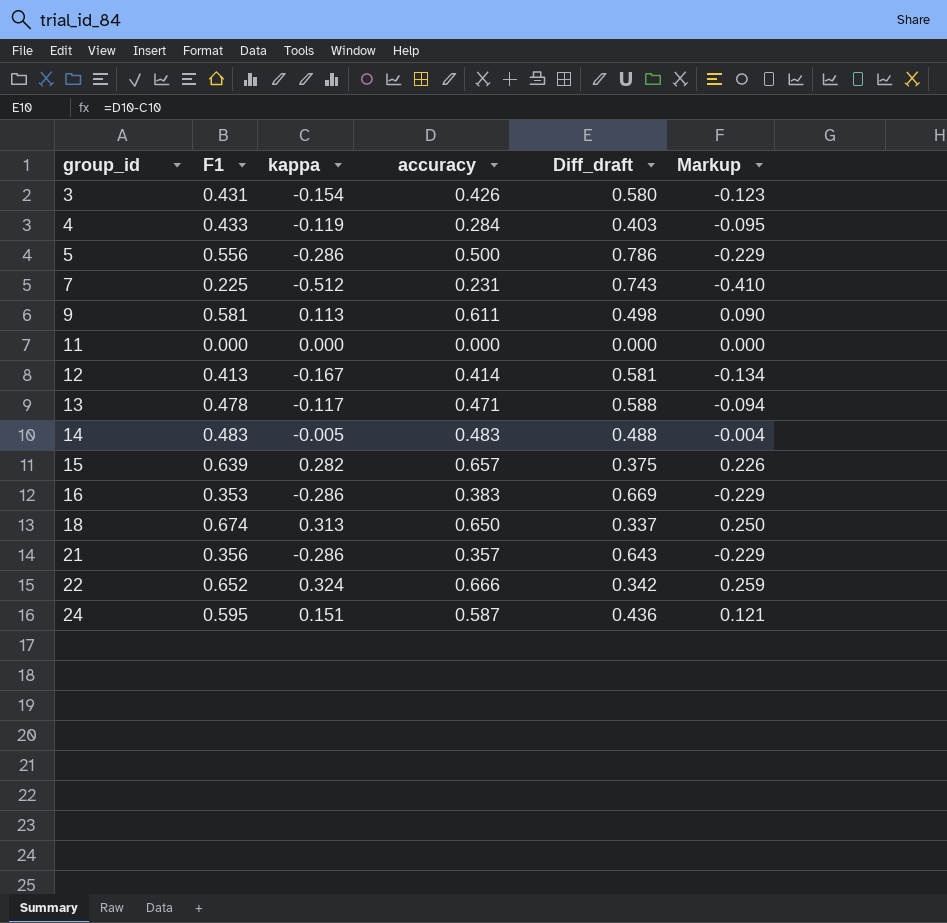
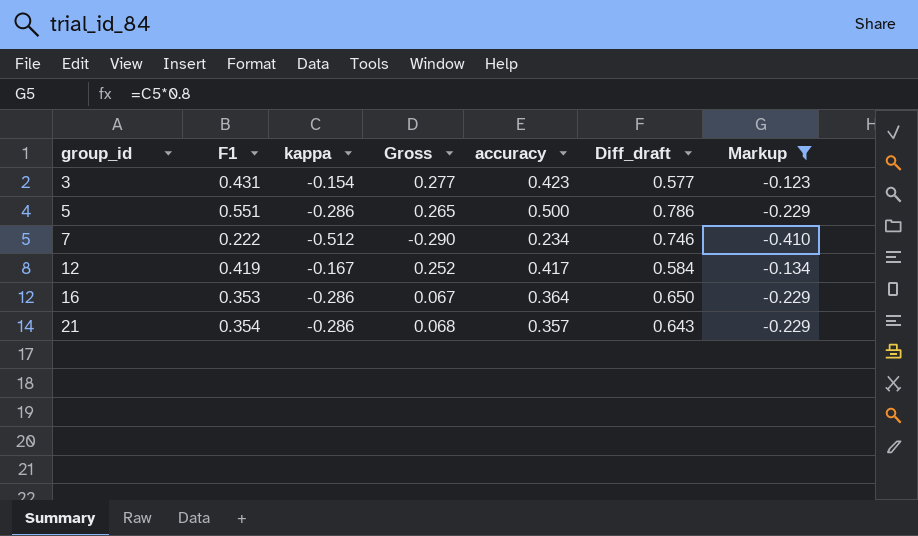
filter: none -> Markup <= -0.123
column Gross | formula: none -> [F1] + [kappa]
3 | accuracy: 0.426 -> 0.423
3 | Diff_draft: 0.580 -> 0.577
5 | F1: 0.556 -> 0.551
7 | F1: 0.225 -> 0.222
7 | accuracy: 0.231 -> 0.234
7 | Diff_draft: 0.743 -> 0.746
12 | F1: 0.413 -> 0.419
12 | accuracy: 0.414 -> 0.417
12 | Diff_draft: 0.581 -> 0.584
16 | accuracy: 0.383 -> 0.364
16 | Diff_draft: 0.669 -> 0.650
21 | F1: 0.356 -> 0.354

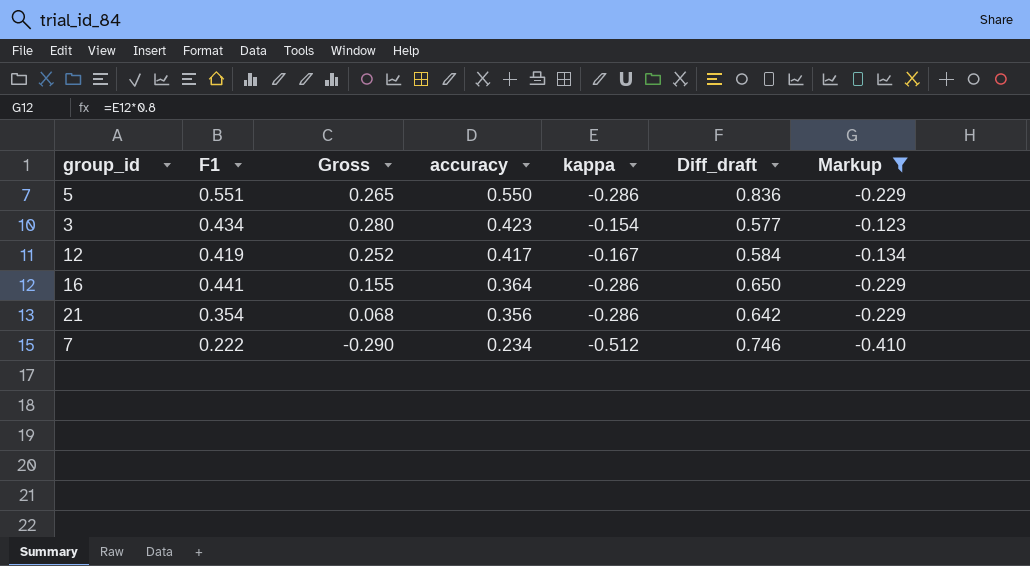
row order: group_id ascending -> accuracy descending
column kappa | position: 3 -> 5
5 | accuracy: 0.500 -> 0.550
5 | Diff_draft: 0.786 -> 0.836
3 | F1: 0.431 -> 0.434
3 | Gross: 0.277 -> 0.280
16 | F1: 0.353 -> 0.441
16 | Gross: 0.067 -> 0.155
21 | accuracy: 0.357 -> 0.356
21 | Diff_draft: 0.643 -> 0.642

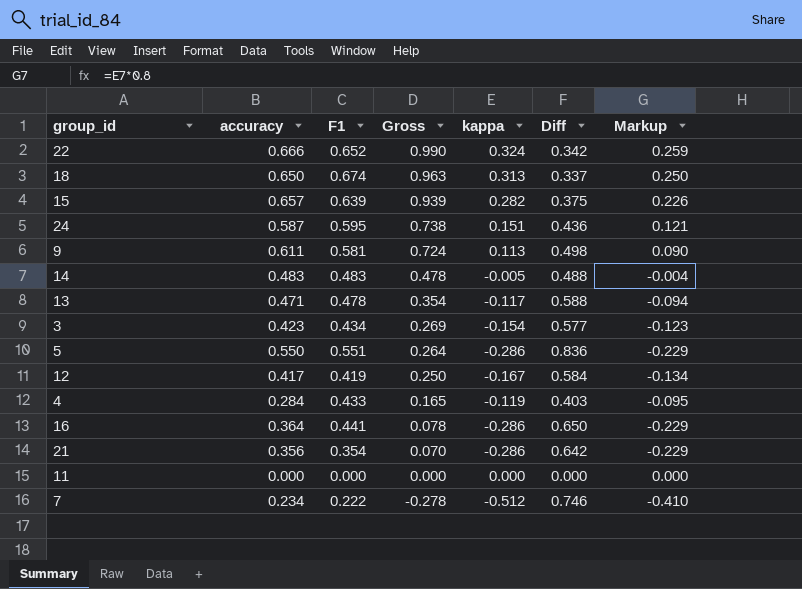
filter: Markup <= -0.123 -> none
row order: accuracy descending -> Gross descending
column accuracy | position: 4 -> 2
column Gross | formula: [F1] + [kappa] -> [accuracy] + [kappa]
column name: Diff_draft -> Diff

